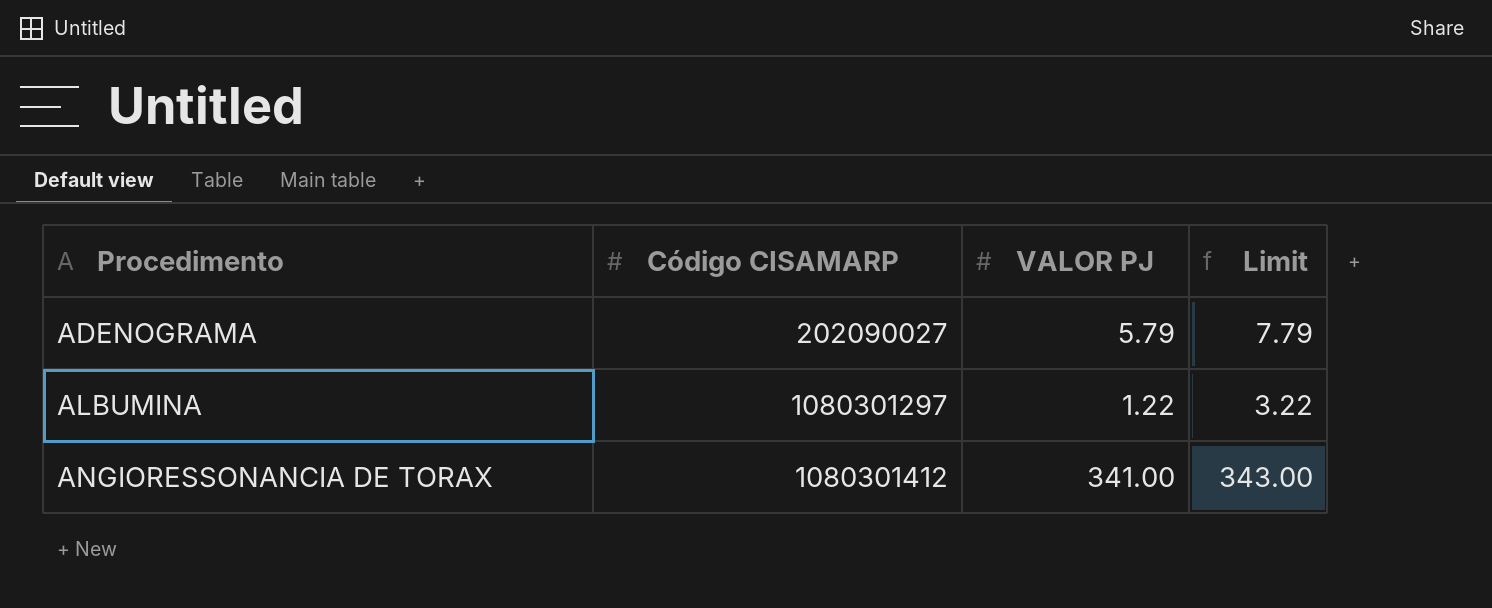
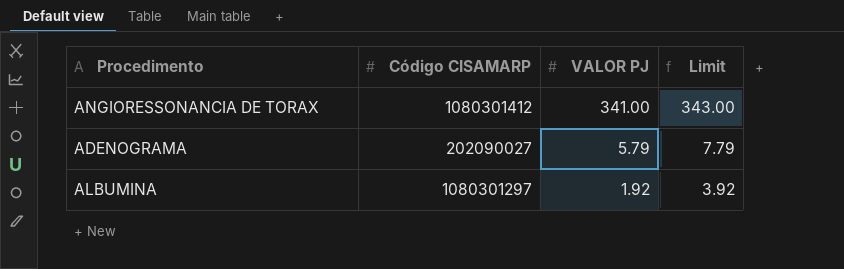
row order: Procedimento ascending -> VALOR PJ descending
ALBUMINA | VALOR PJ: 1.22 -> 1.92
ALBUMINA | Limit: 3.22 -> 3.92

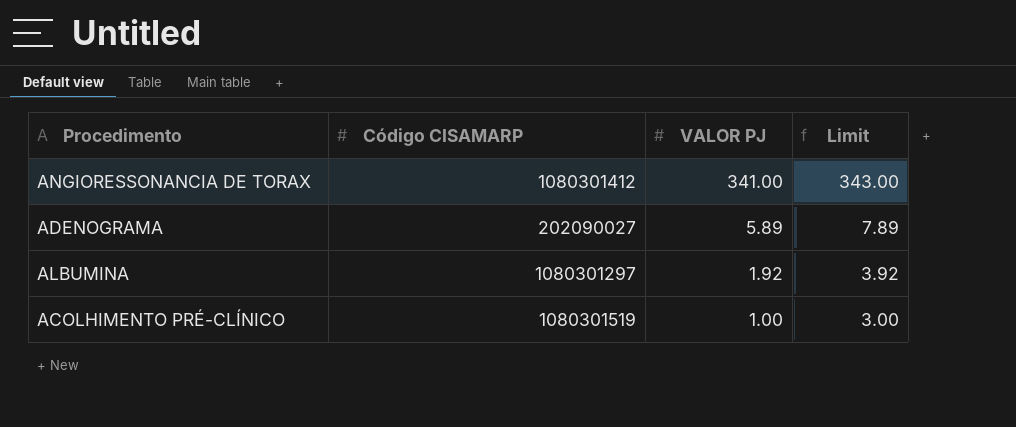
ADENOGRAMA | VALOR PJ: 5.79 -> 5.89
ADENOGRAMA | Limit: 7.79 -> 7.89
row ACOLHIMENTO PRÉ-CLÍNICO: none -> 1080301519 | 1.00 | 3.00

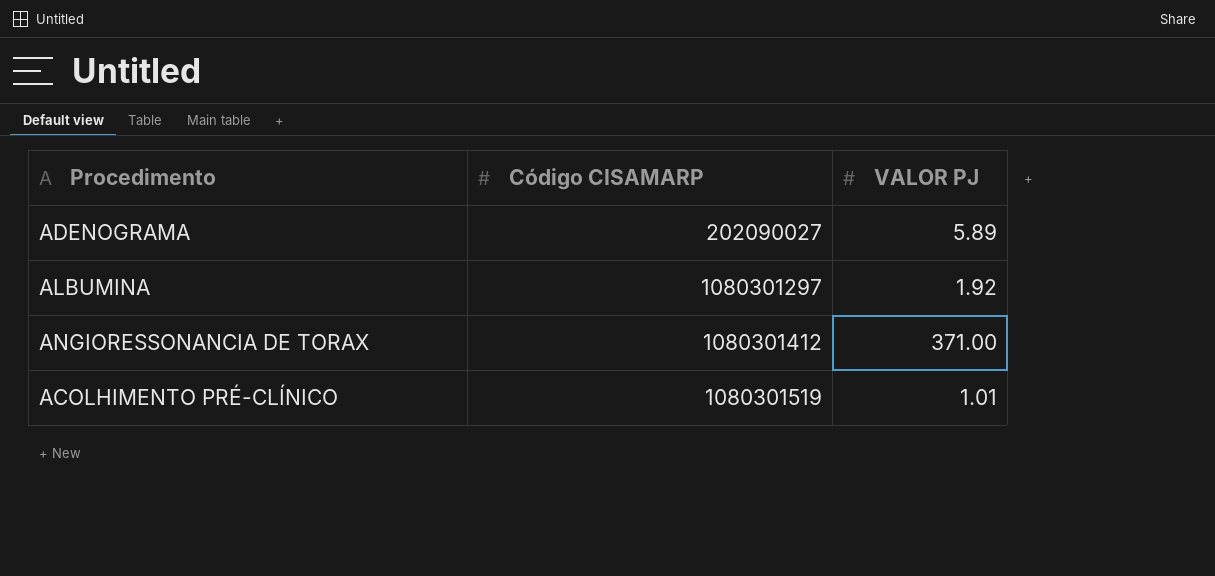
row order: VALOR PJ descending -> Código CISAMARP ascending
column Limit | formula: [VALOR PJ] + 2 -> none
ANGIORESSONANCIA DE TORAX | VALOR PJ: 341.00 -> 371.00
ACOLHIMENTO PRÉ-CLÍNICO | VALOR PJ: 1.00 -> 1.01

